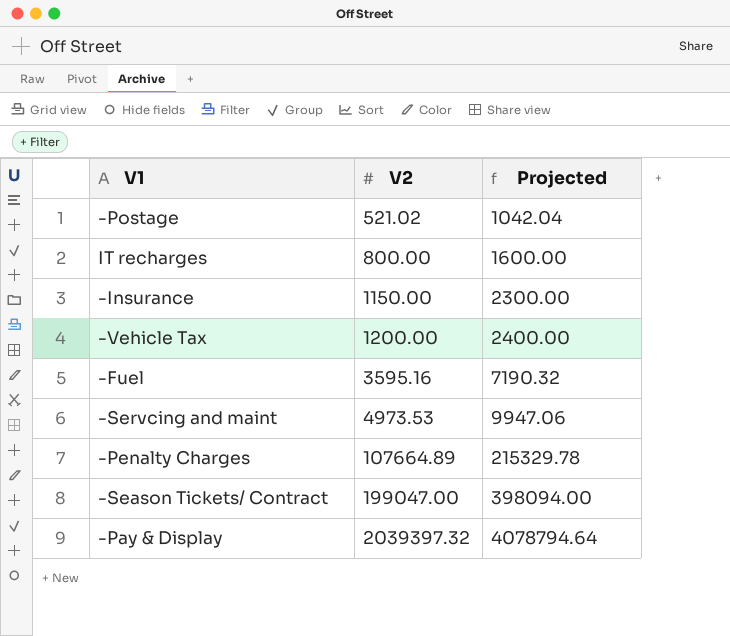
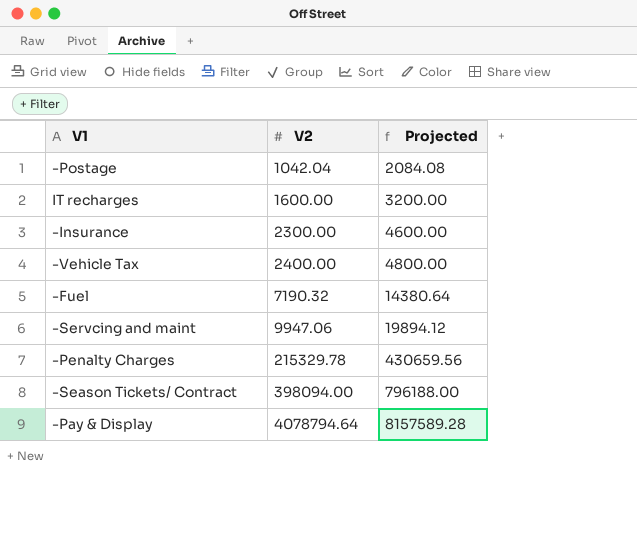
-Postage | V2: 521.02 -> 1042.04
-Postage | Projected: 1042.04 -> 2084.08
IT recharges | V2: 800.00 -> 1600.00
IT recharges | Projected: 1600.00 -> 3200.00
-Insurance | V2: 1150.00 -> 2300.00
-Insurance | Projected: 2300.00 -> 4600.00
-Vehicle Tax | V2: 1200.00 -> 2400.00
-Vehicle Tax | Projected: 2400.00 -> 4800.00
-Fuel | V2: 3595.16 -> 7190.32
-Fuel | Projected: 7190.32 -> 14380.64
-Servcing and maint | V2: 4973.53 -> 9947.06
-Servcing and maint | Projected: 9947.06 -> 19894.12
-Penalty Charges | V2: 107664.89 -> 215329.78
-Penalty Charges | Projected: 215329.78 -> 430659.56
-Season Tickets/ Contract | V2: 199047.00 -> 398094.00
-Season Tickets/ Contract | Projected: 398094.00 -> 796188.00
-Pay & Display | V2: 2039397.32 -> 4078794.64
-Pay & Display | Projected: 4078794.64 -> 8157589.28

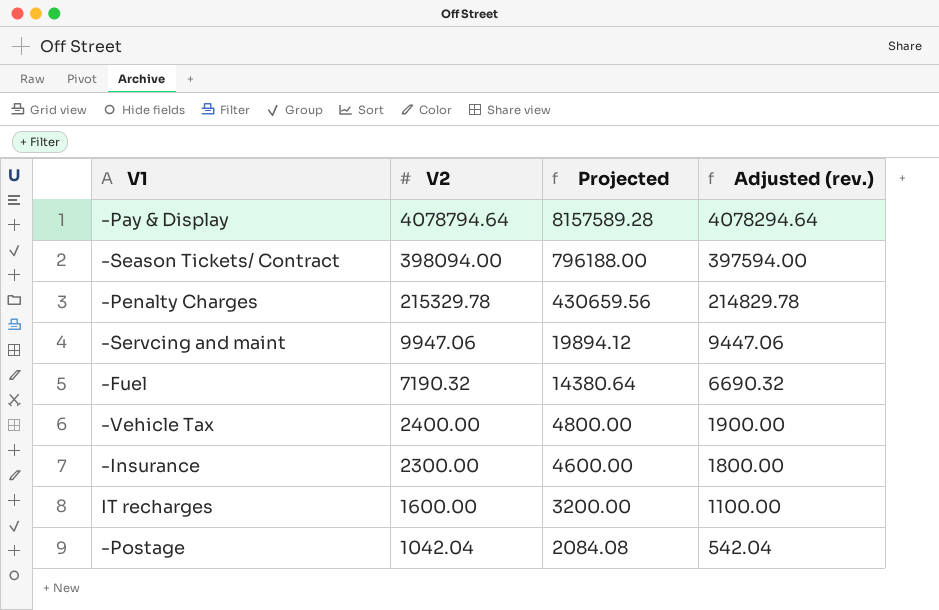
row order: V2 ascending -> V2 descending
column Adjusted (rev.) | formula: none -> [V2] - 500

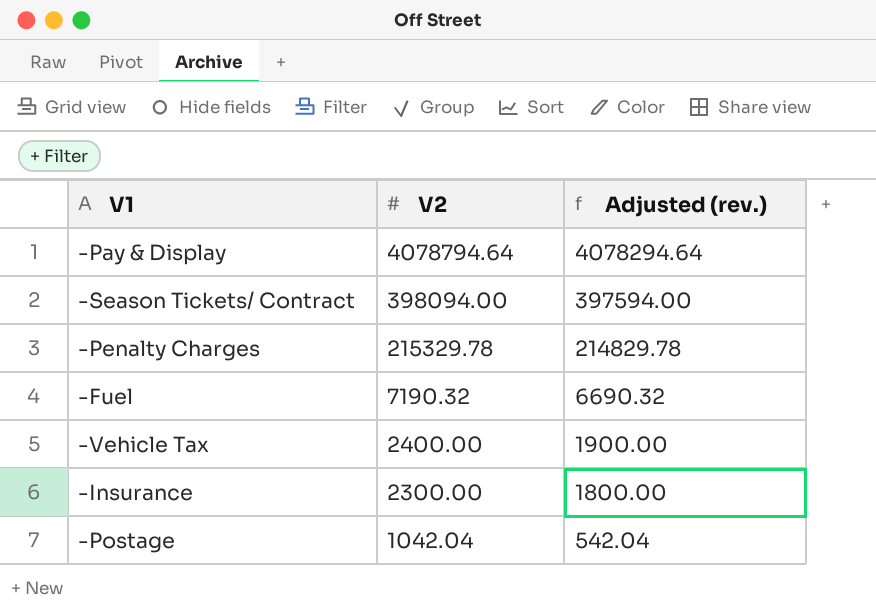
column Projected | formula: [V2] * 2 -> none
row -Servcing and maint: 9947.06 | 19894.12 | 9447.06 -> none
row IT recharges: 1600.00 | 3200.00 | 1100.00 -> none

